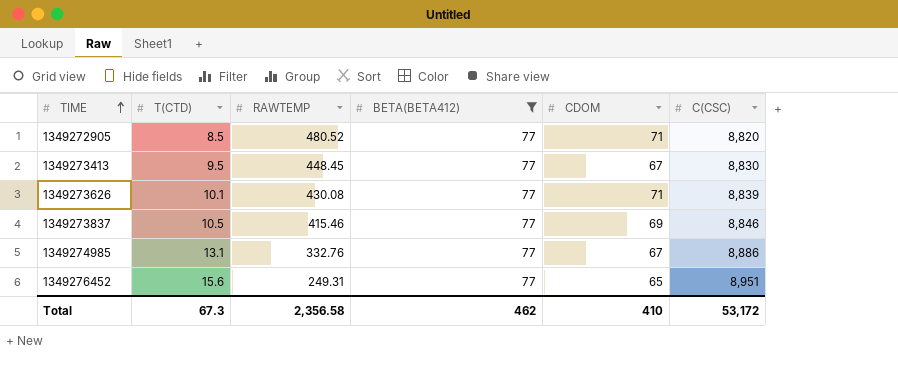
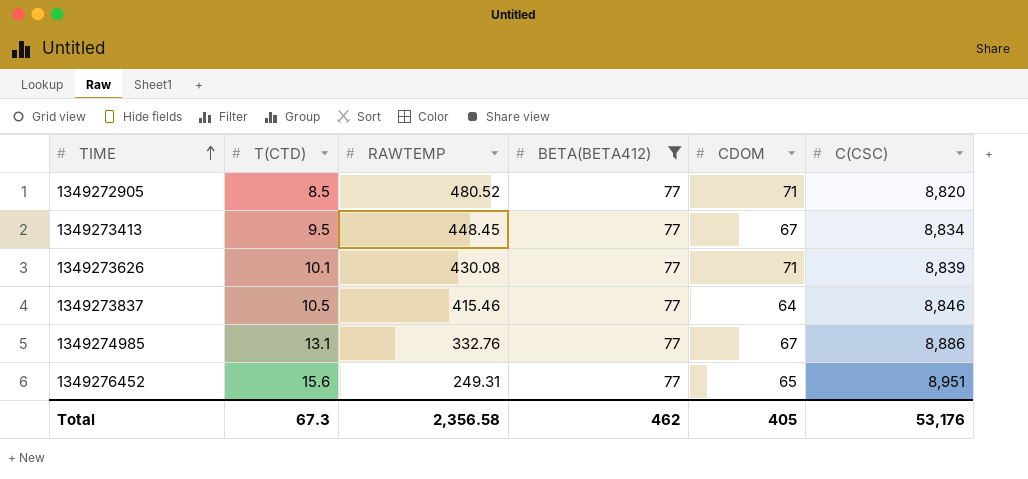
1349273413 | C(CSC): 8,830 -> 8,834
1349273837 | CDOM: 69 -> 64
Total | CDOM: 410 -> 405
Total | C(CSC): 53,172 -> 53,176

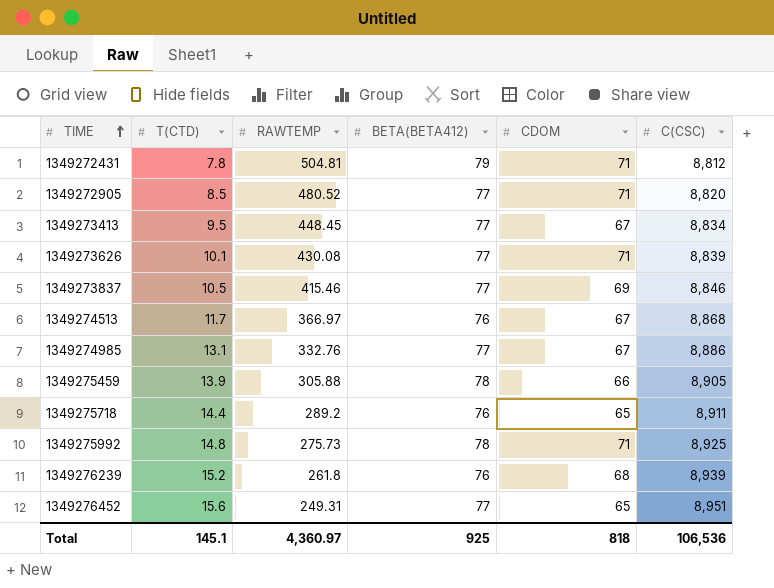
filter: BETA(BETA412) = 77 -> none
1349273837 | CDOM: 64 -> 69
Total | T(CTD): 67.3 -> 145.1
Total | RAWTEMP: 2,356.58 -> 4,360.97
Total | BETA(BETA412): 462 -> 925
Total | CDOM: 405 -> 818
Total | C(CSC): 53,176 -> 106,536

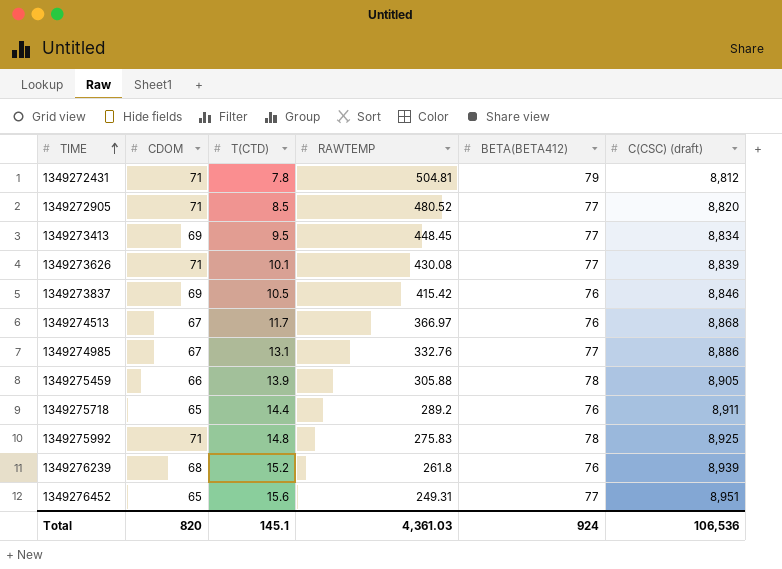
column CDOM | position: 5 -> 2
column name: C(CSC) -> C(CSC) (draft)
1349273413 | CDOM: 67 -> 69
1349273837 | RAWTEMP: 415.46 -> 415.42
1349273837 | BETA(BETA412): 77 -> 76
1349275992 | RAWTEMP: 275.73 -> 275.83
Total | CDOM: 818 -> 820
Total | RAWTEMP: 4,360.97 -> 4,361.03
Total | BETA(BETA412): 925 -> 924

